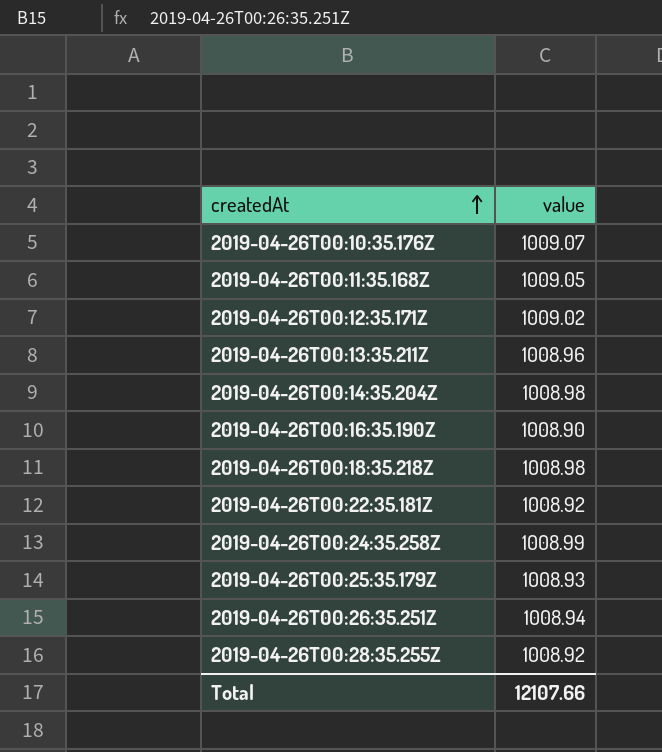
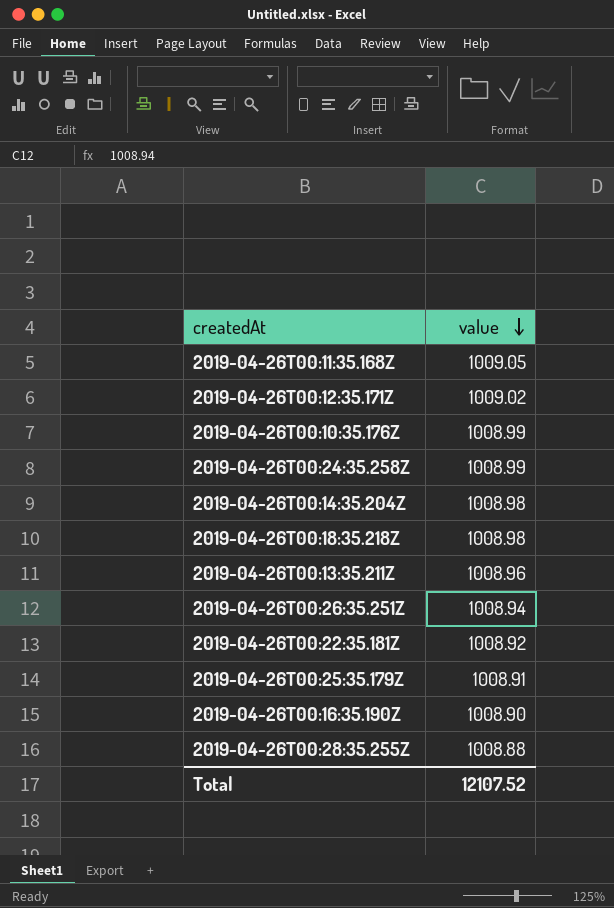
row order: createdAt ascending -> value descending
2019-04-26T00:10:35.176Z | value: 1009.07 -> 1008.99
2019-04-26T00:25:35.179Z | value: 1008.93 -> 1008.91
2019-04-26T00:28:35.255Z | value: 1008.92 -> 1008.88
Total | value: 12107.66 -> 12107.52

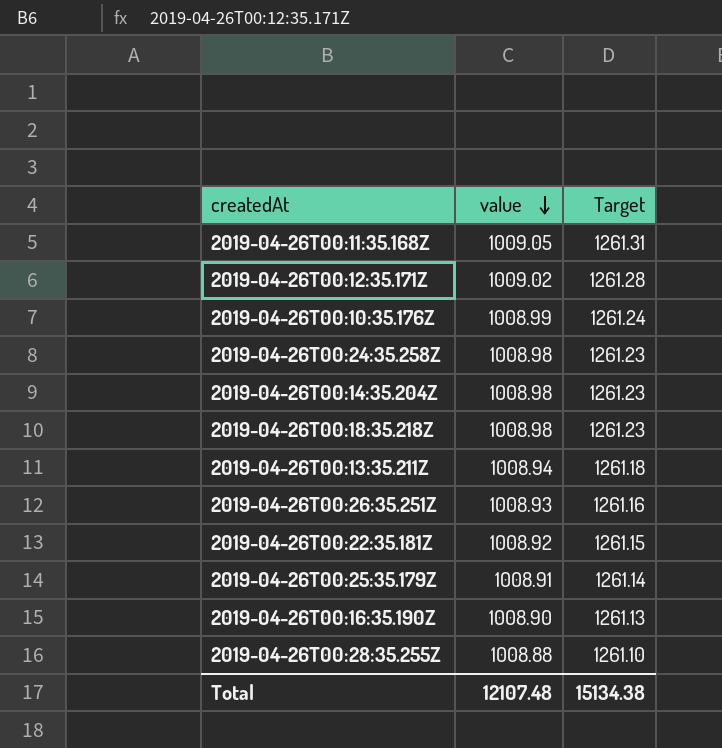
column Target | formula: none -> [value] * 1.25
2019-04-26T00:24:35.258Z | value: 1008.99 -> 1008.98
2019-04-26T00:13:35.211Z | value: 1008.96 -> 1008.94
2019-04-26T00:26:35.251Z | value: 1008.94 -> 1008.93
Total | value: 12107.52 -> 12107.48

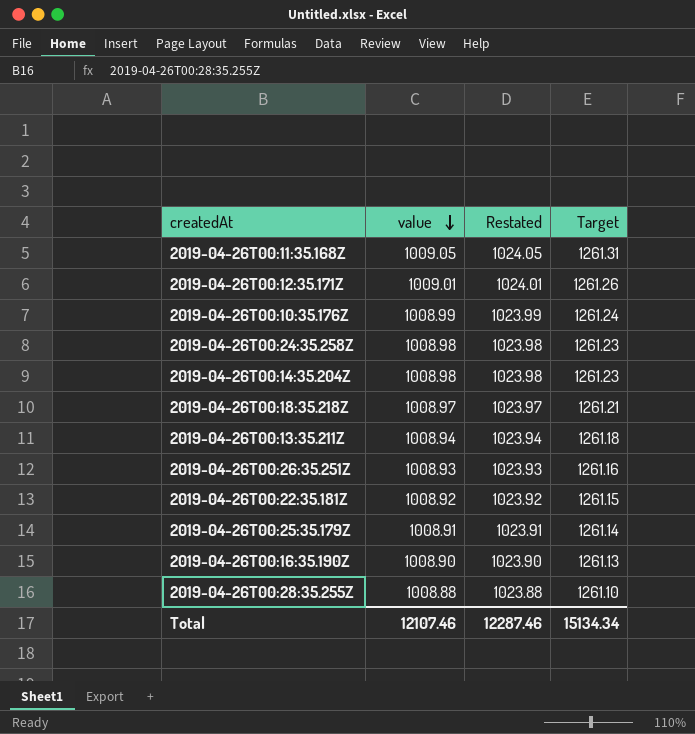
column Restated | formula: none -> [value] + 15
2019-04-26T00:12:35.171Z | value: 1009.02 -> 1009.01
2019-04-26T00:12:35.171Z | Target: 1261.28 -> 1261.26
2019-04-26T00:18:35.218Z | value: 1008.98 -> 1008.97
2019-04-26T00:18:35.218Z | Target: 1261.23 -> 1261.21
Total | value: 12107.48 -> 12107.46
Total | Target: 15134.38 -> 15134.34

